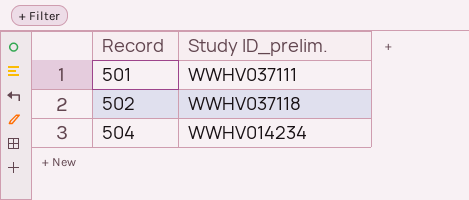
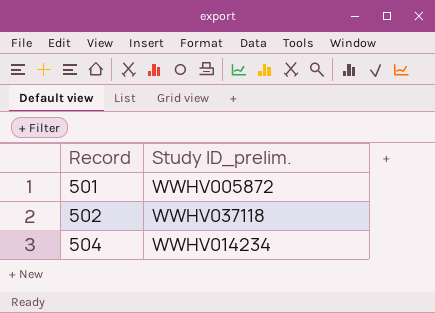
501 | Study ID_prelim.: WWHV037111 -> WWHV005872

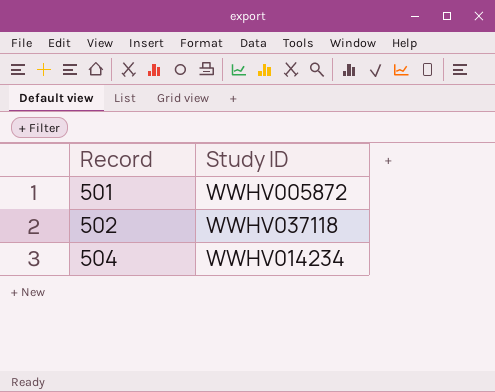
column name: Study ID_prelim. -> Study ID

